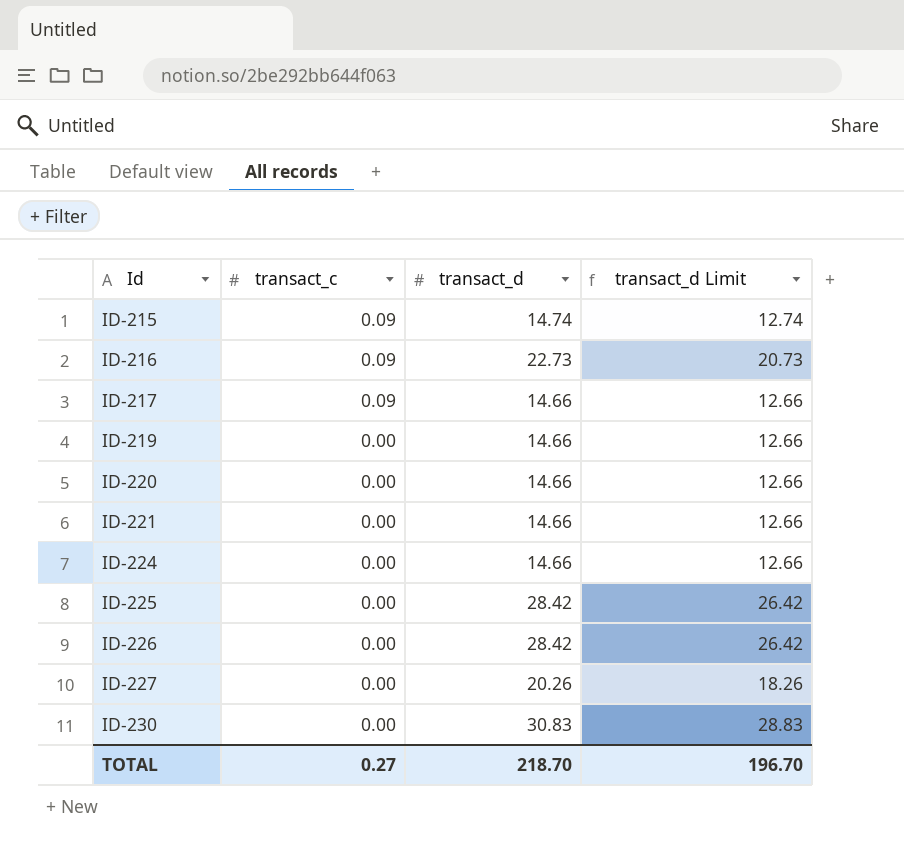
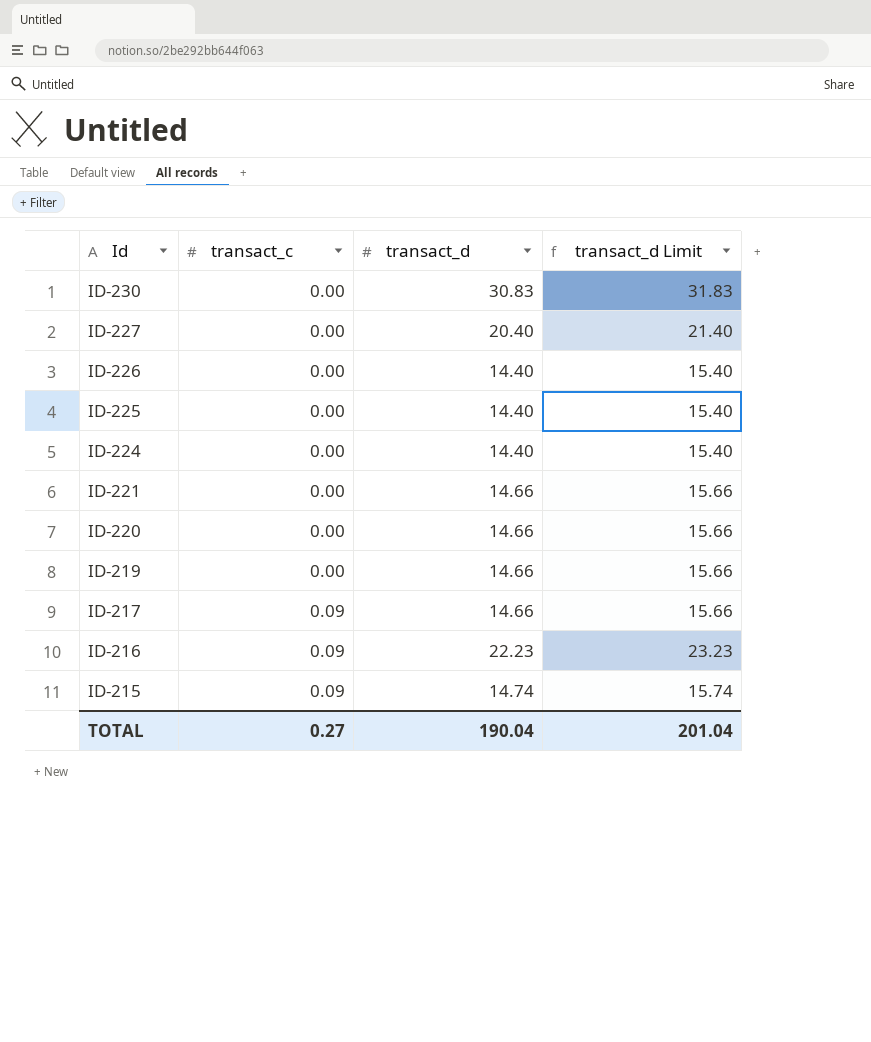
row order: Id ascending -> Id descending
column transact_d Limit | formula: [transact_d] - 2 -> [transact_d] + 1
ID-227 | transact_d: 20.26 -> 20.40
ID-226 | transact_d: 28.42 -> 14.40
ID-225 | transact_d: 28.42 -> 14.40
ID-224 | transact_d: 14.66 -> 14.40
ID-216 | transact_d: 22.73 -> 22.23
TOTAL | transact_d: 218.70 -> 190.04
TOTAL | transact_d Limit: 196.70 -> 201.04

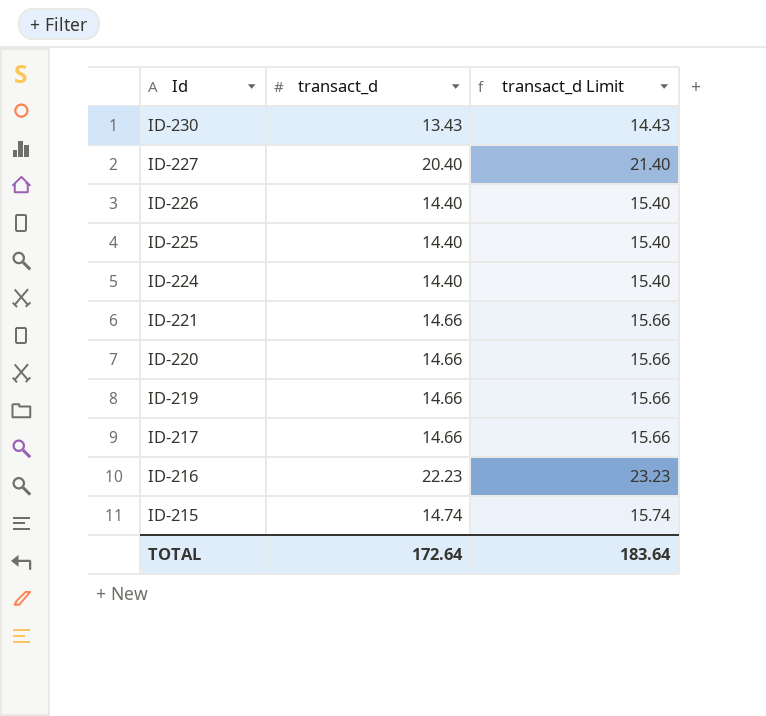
column transact_c | position: 2 -> none
ID-230 | transact_d: 30.83 -> 13.43
ID-230 | transact_d Limit: 31.83 -> 14.43
TOTAL | transact_d: 190.04 -> 172.64
TOTAL | transact_d Limit: 201.04 -> 183.64

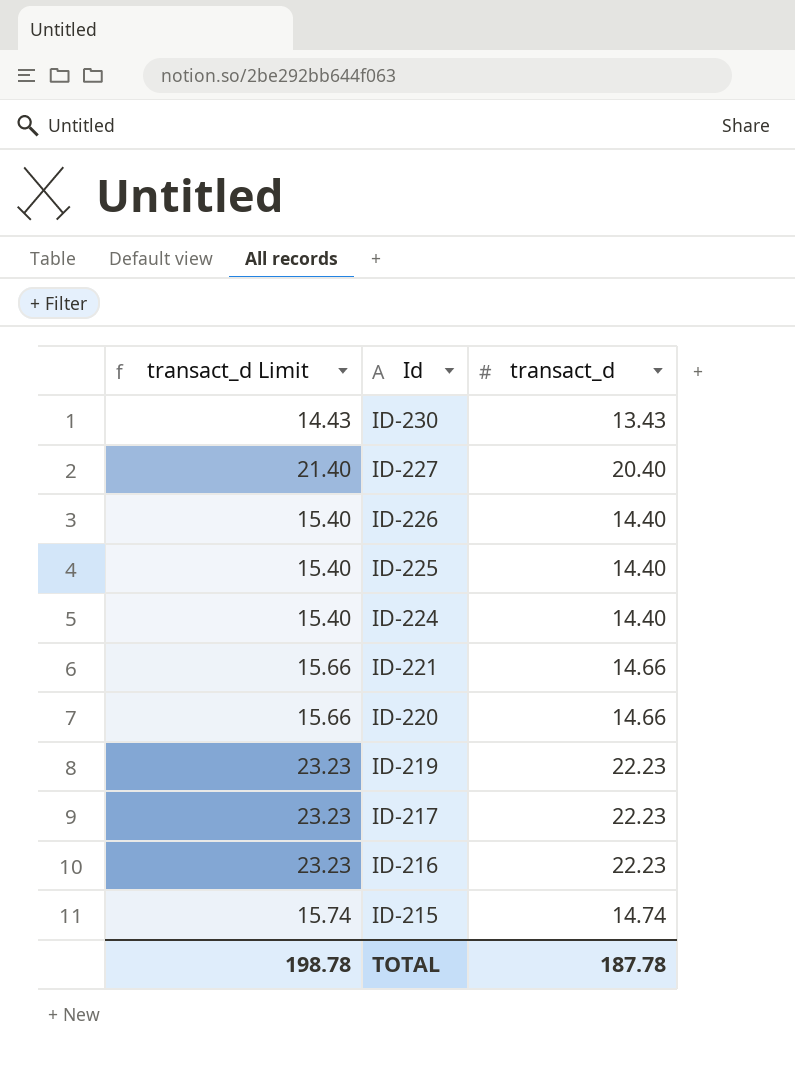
column transact_d Limit | position: 3 -> 1
ID-219 | transact_d Limit: 15.66 -> 23.23
ID-219 | transact_d: 14.66 -> 22.23
ID-217 | transact_d Limit: 15.66 -> 23.23
ID-217 | transact_d: 14.66 -> 22.23
TOTAL | transact_d Limit: 183.64 -> 198.78
TOTAL | transact_d: 172.64 -> 187.78

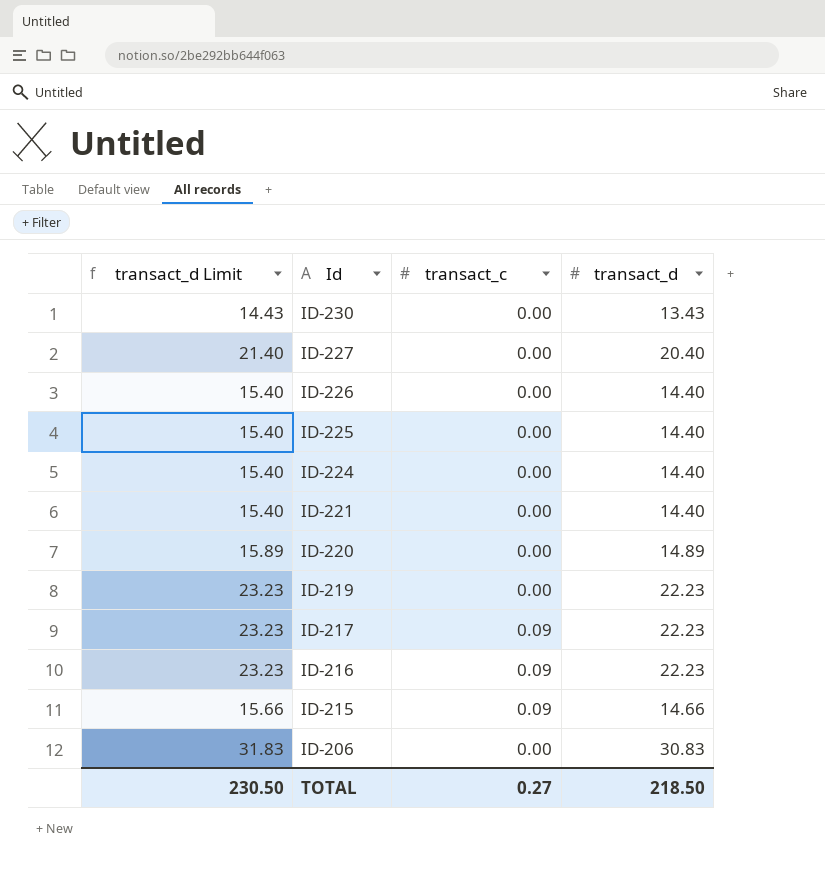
column transact_c | position: none -> 3
ID-221 | transact_d Limit: 15.66 -> 15.40
ID-221 | transact_d: 14.66 -> 14.40
ID-220 | transact_d Limit: 15.66 -> 15.89
ID-220 | transact_d: 14.66 -> 14.89
ID-215 | transact_d Limit: 15.74 -> 15.66
ID-215 | transact_d: 14.74 -> 14.66
row ID-206: none -> 31.83 | 0.00 | 30.83
TOTAL | transact_d Limit: 198.78 -> 230.50
TOTAL | transact_d: 187.78 -> 218.50

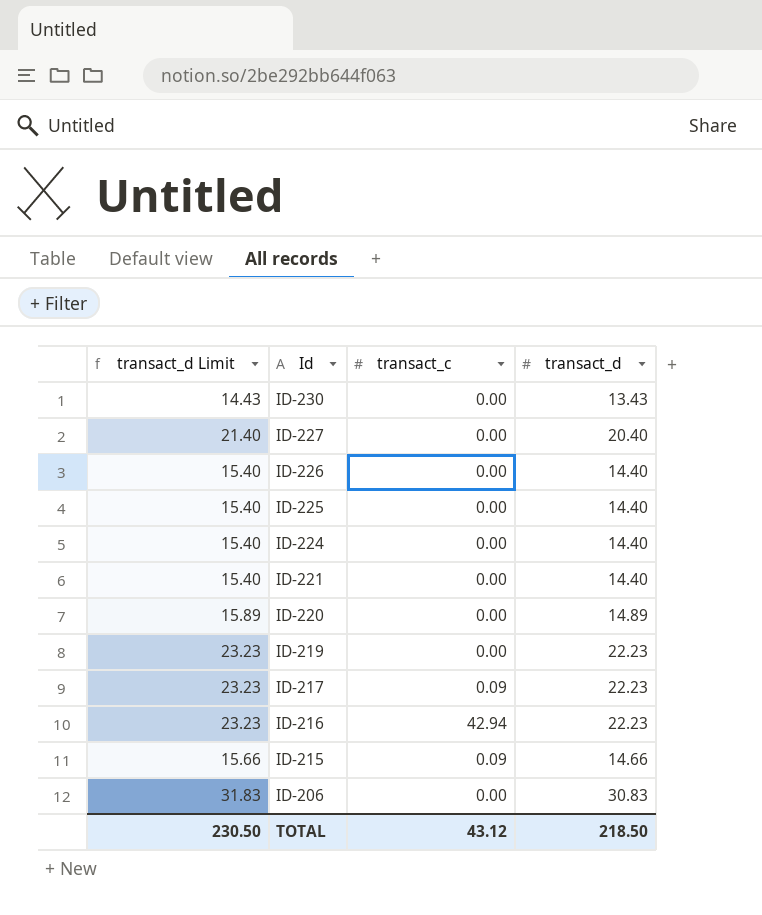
ID-216 | transact_c: 0.09 -> 42.94
TOTAL | transact_c: 0.27 -> 43.12

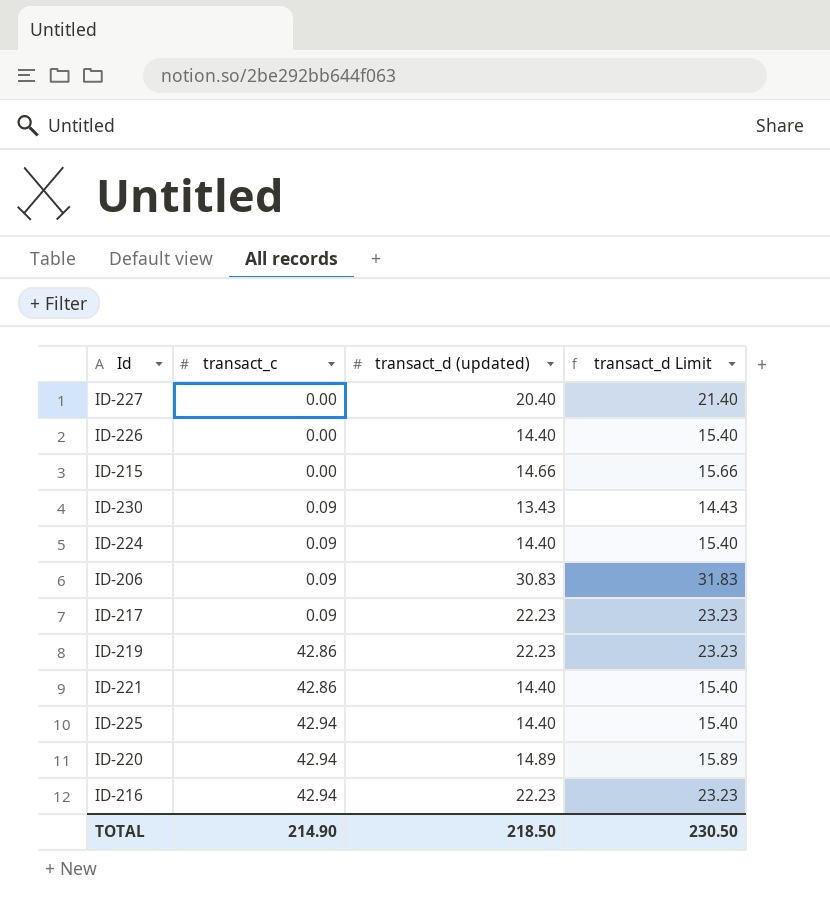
row order: Id descending -> transact_c ascending
column name: transact_d -> transact_d (updated)
column transact_d Limit | position: 1 -> 4
ID-215 | transact_c: 0.09 -> 0.00
ID-230 | transact_c: 0.00 -> 0.09
ID-224 | transact_c: 0.00 -> 0.09
ID-206 | transact_c: 0.00 -> 0.09
ID-219 | transact_c: 0.00 -> 42.86
ID-221 | transact_c: 0.00 -> 42.86
ID-225 | transact_c: 0.00 -> 42.94
ID-220 | transact_c: 0.00 -> 42.94
TOTAL | transact_c: 43.12 -> 214.90

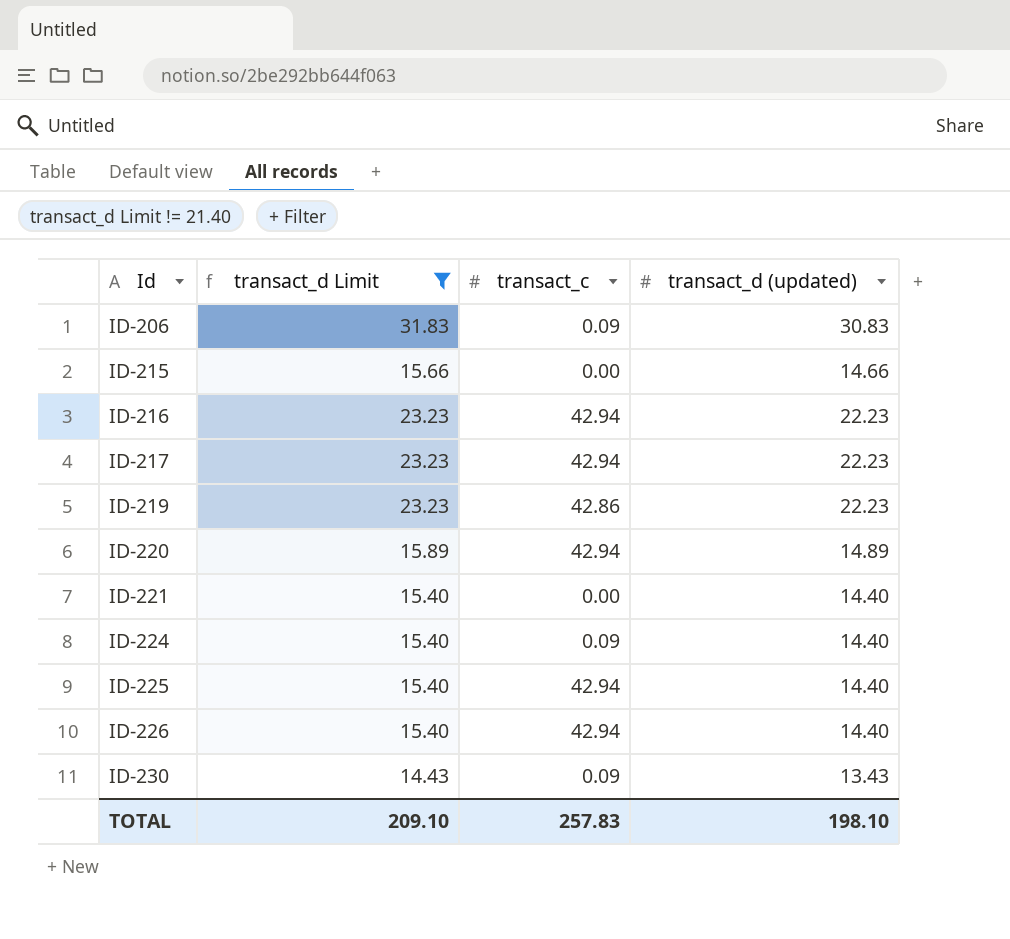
filter: none -> transact_d Limit != 21.40
row order: transact_c ascending -> Id ascending
column transact_d Limit | position: 4 -> 2
ID-217 | transact_c: 0.09 -> 42.94
ID-221 | transact_c: 42.86 -> 0.00
ID-226 | transact_c: 0.00 -> 42.94
TOTAL | transact_d Limit: 230.50 -> 209.10
TOTAL | transact_c: 214.90 -> 257.83
TOTAL | transact_d (updated): 218.50 -> 198.10

